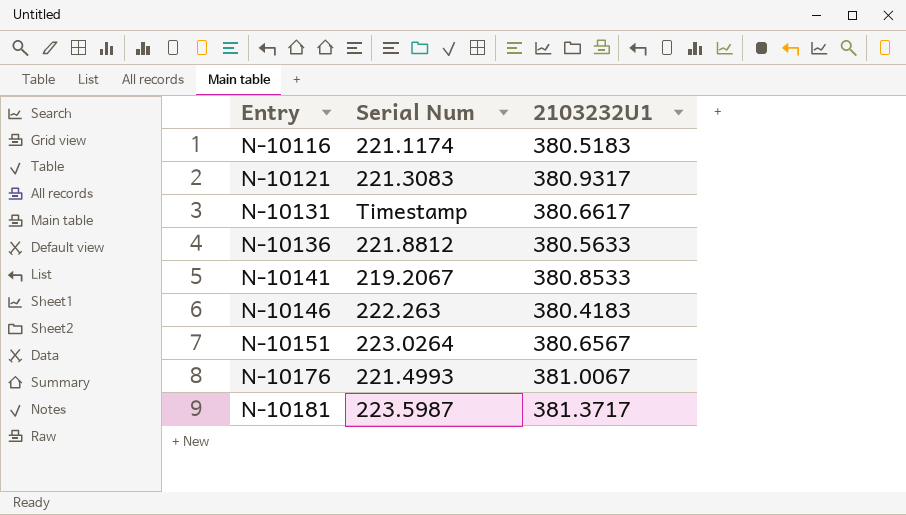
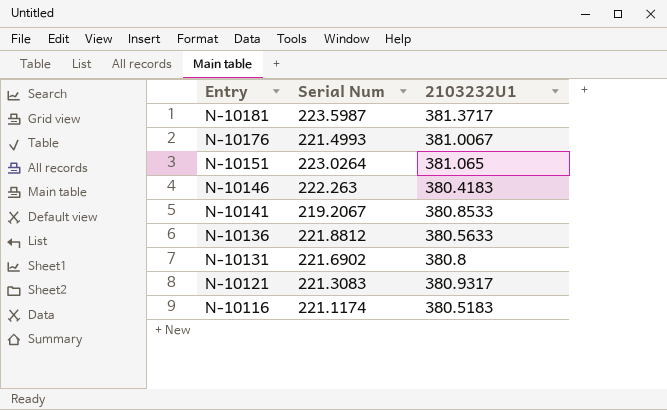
row order: Entry ascending -> Entry descending
N-10151 | 2103232U1: 380.6567 -> 381.065
N-10131 | Serial Num: Timestamp -> 221.6902
N-10131 | 2103232U1: 380.6617 -> 380.8

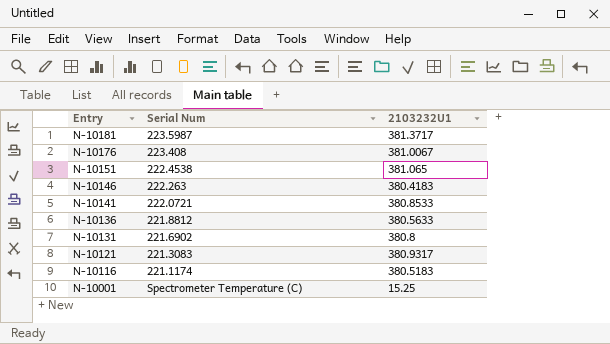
N-10176 | Serial Num: 221.4993 -> 223.408
N-10151 | Serial Num: 223.0264 -> 222.4538
N-10141 | Serial Num: 219.2067 -> 222.0721
row N-10001: none -> Spectrometer Temperature (C) | 15.25

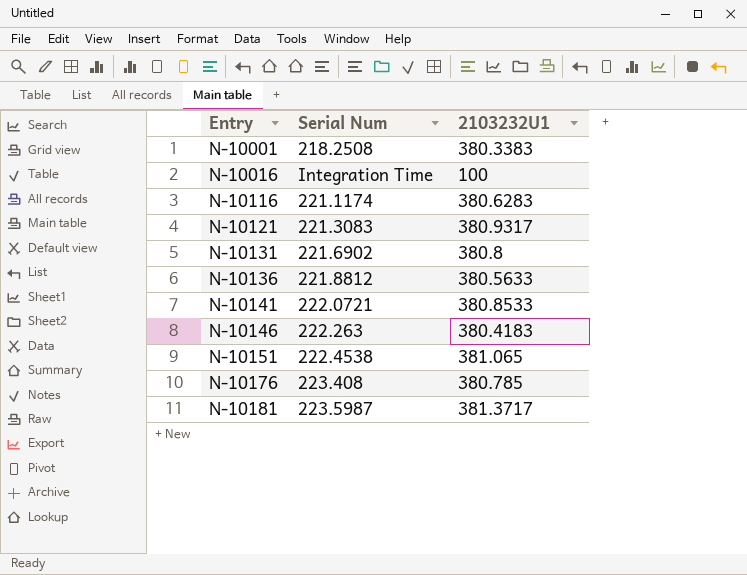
row order: Entry descending -> Entry ascending
N-10001 | Serial Num: Spectrometer Temperature (C) -> 218.2508
N-10001 | 2103232U1: 15.25 -> 380.3383
row N-10016: none -> Integration Time | 100
N-10116 | 2103232U1: 380.5183 -> 380.6283
N-10176 | 2103232U1: 381.0067 -> 380.785

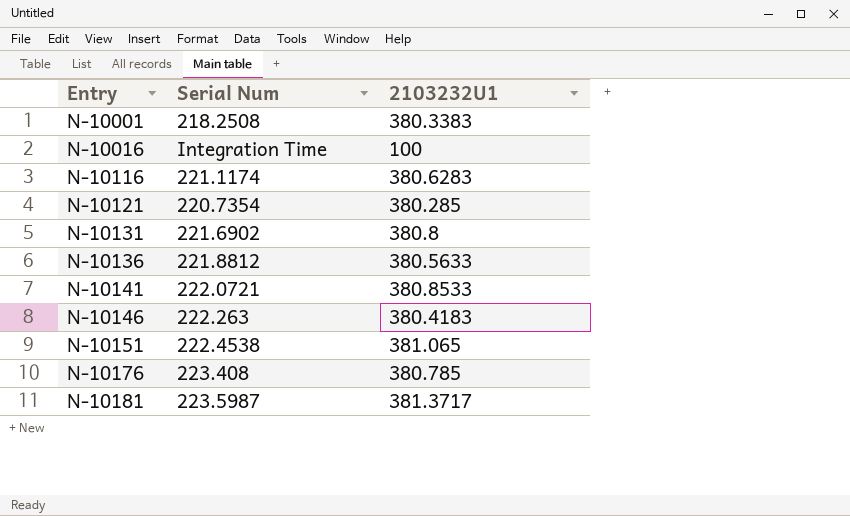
N-10121 | Serial Num: 221.3083 -> 220.7354
N-10121 | 2103232U1: 380.9317 -> 380.285

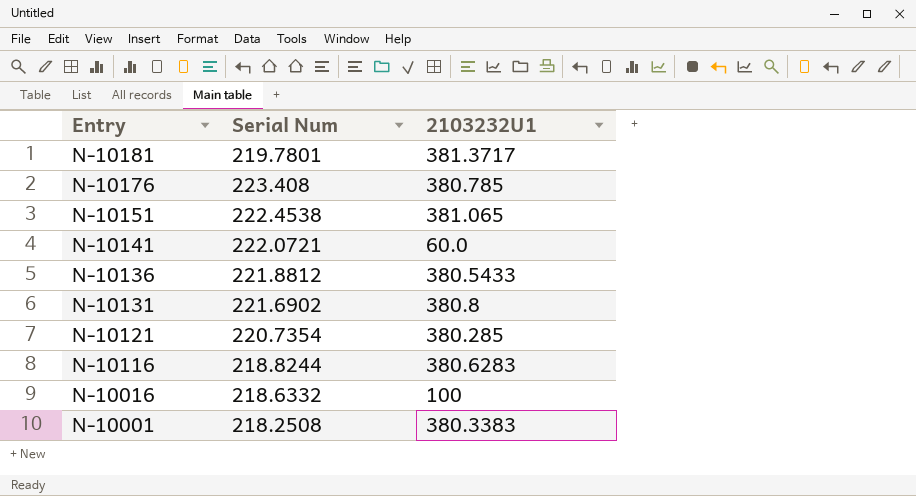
row order: Entry ascending -> Entry descending
row N-10146: 222.263 | 380.4183 -> none
N-10181 | Serial Num: 223.5987 -> 219.7801
N-10141 | 2103232U1: 380.8533 -> 60.0
N-10136 | 2103232U1: 380.5633 -> 380.5433
N-10116 | Serial Num: 221.1174 -> 218.8244
N-10016 | Serial Num: Integration Time -> 218.6332

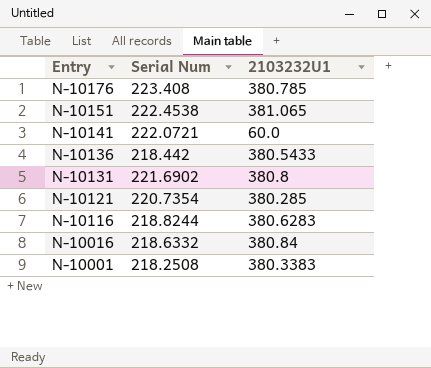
row N-10181: 219.7801 | 381.3717 -> none
N-10136 | Serial Num: 221.8812 -> 218.442
N-10016 | 2103232U1: 100 -> 380.84

